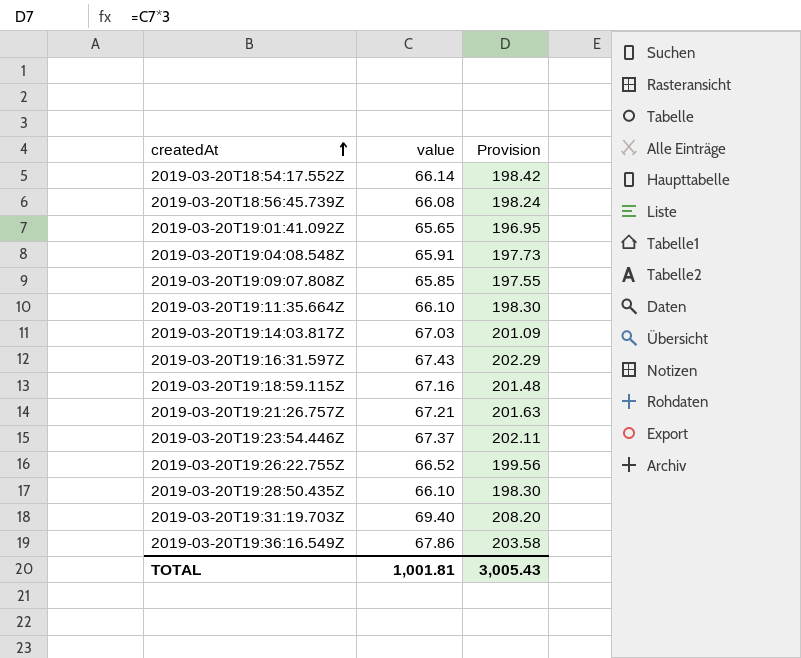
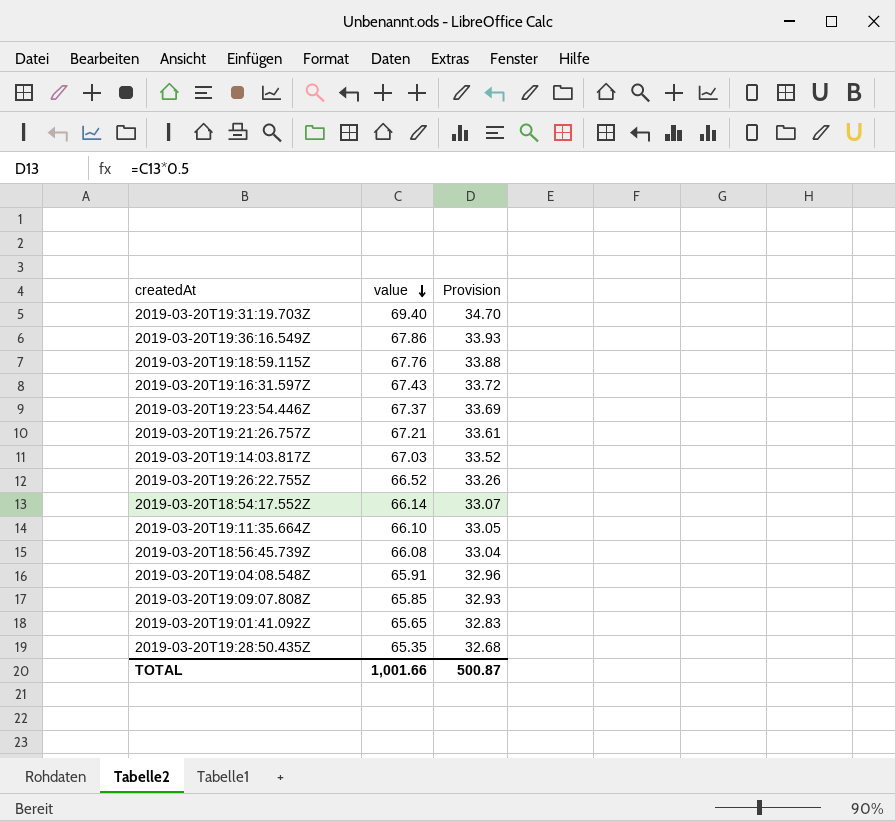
row order: createdAt ascending -> value descending
column Provision | formula: [value] * 3 -> [value] * 0.5
2019-03-20T19:18:59.115Z | value: 67.16 -> 67.76
2019-03-20T19:28:50.435Z | value: 66.10 -> 65.35
TOTAL | value: 1,001.81 -> 1,001.66
TOTAL | Provision: 3,005.43 -> 500.87

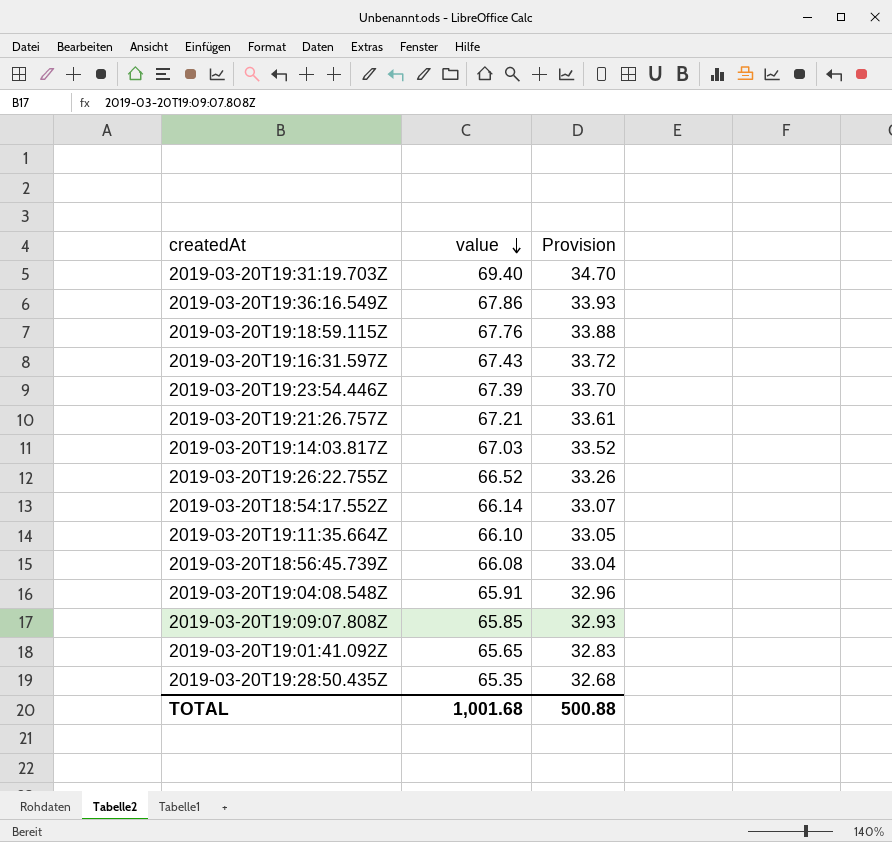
2019-03-20T19:23:54.446Z | value: 67.37 -> 67.39
2019-03-20T19:23:54.446Z | Provision: 33.69 -> 33.70
TOTAL | value: 1,001.66 -> 1,001.68
TOTAL | Provision: 500.87 -> 500.88

